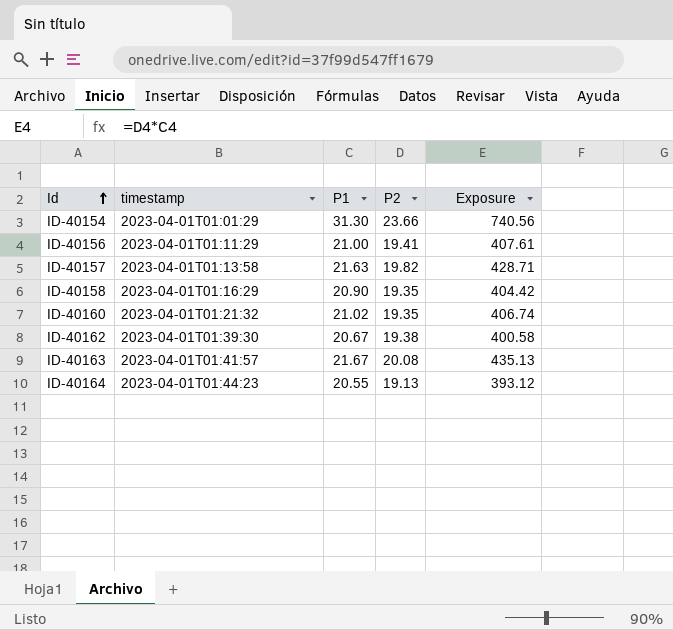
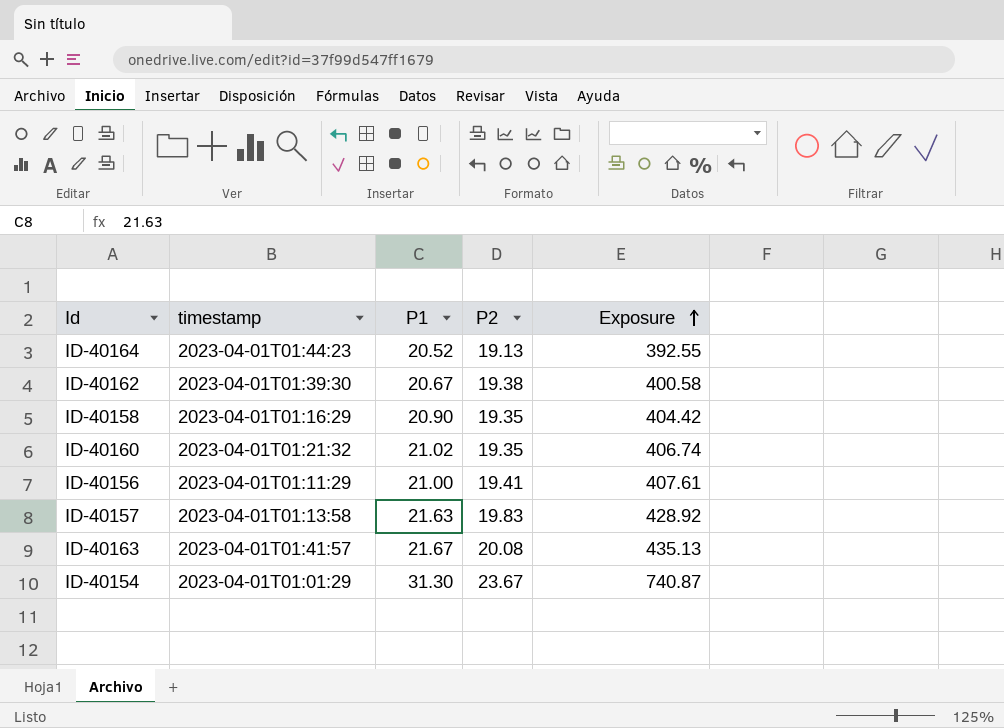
row order: Id ascending -> Exposure ascending
ID-40164 | P1: 20.55 -> 20.52
ID-40164 | Exposure: 393.12 -> 392.55
ID-40157 | P2: 19.82 -> 19.83
ID-40157 | Exposure: 428.71 -> 428.92
ID-40154 | P2: 23.66 -> 23.67
ID-40154 | Exposure: 740.56 -> 740.87

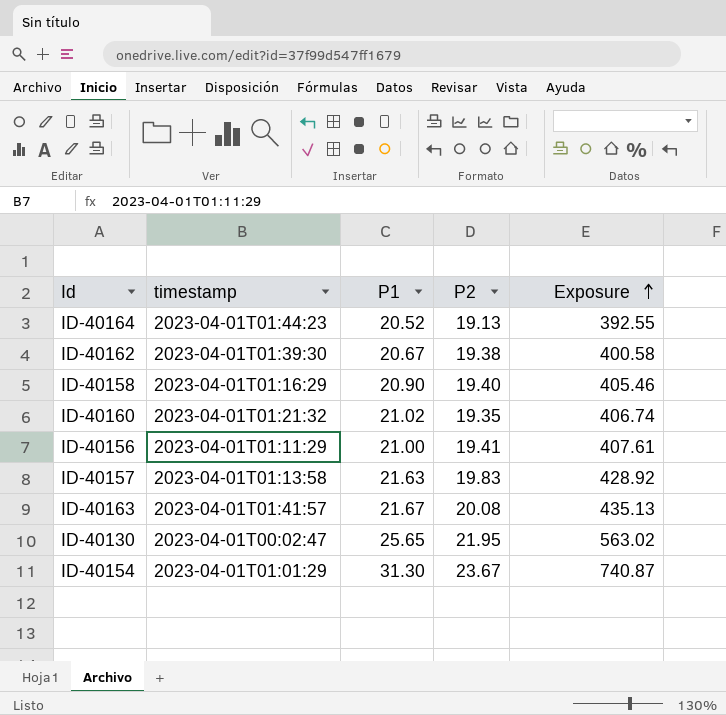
ID-40158 | P2: 19.35 -> 19.40
ID-40158 | Exposure: 404.42 -> 405.46
row ID-40130: none -> 2023-04-01T00:02:47 | 25.65 | 21.95 | 563.02

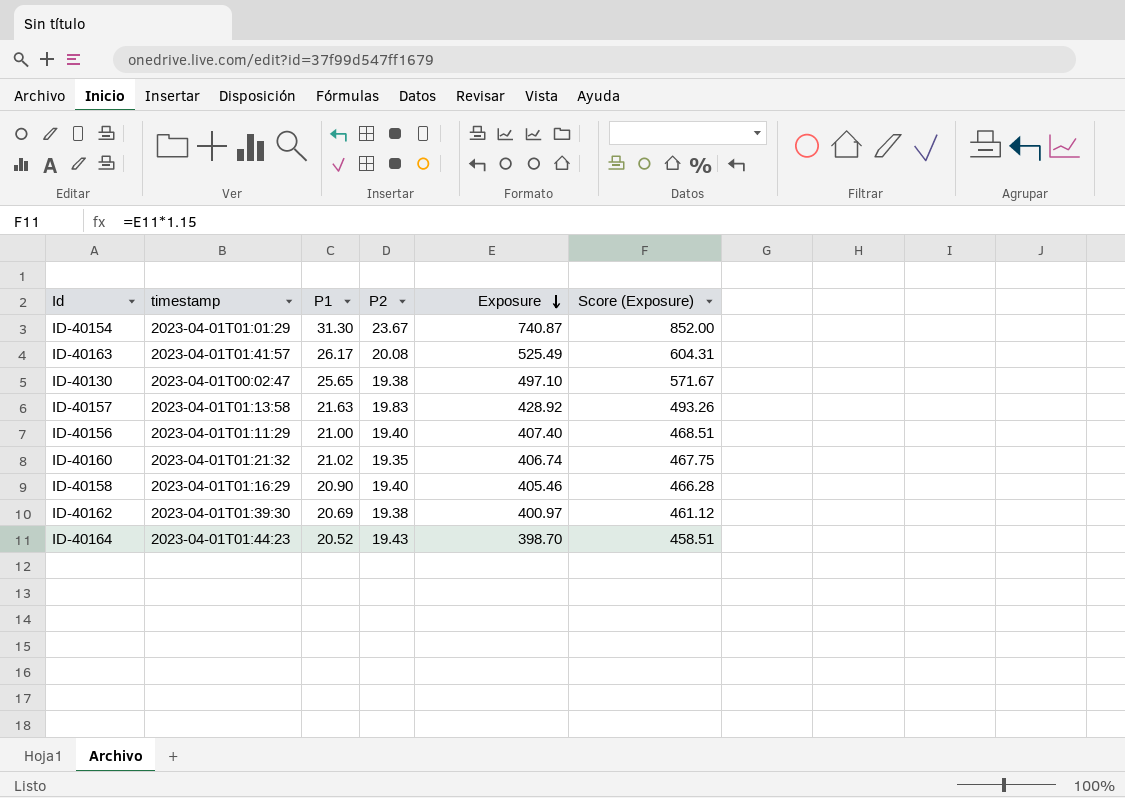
row order: Exposure ascending -> Exposure descending
column Score (Exposure) | formula: none -> [Exposure] * 1.15
ID-40163 | P1: 21.67 -> 26.17
ID-40163 | Exposure: 435.13 -> 525.49
ID-40130 | P2: 21.95 -> 19.38
ID-40130 | Exposure: 563.02 -> 497.10
ID-40156 | P2: 19.41 -> 19.40
ID-40156 | Exposure: 407.61 -> 407.40
ID-40162 | P1: 20.67 -> 20.69
ID-40162 | Exposure: 400.58 -> 400.97
ID-40164 | P2: 19.13 -> 19.43
ID-40164 | Exposure: 392.55 -> 398.70

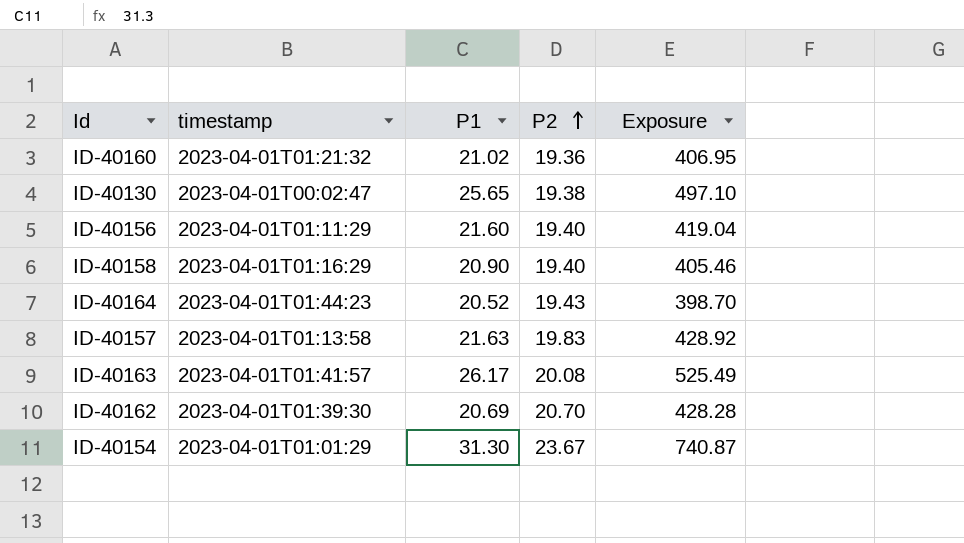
row order: Exposure descending -> P2 ascending
column Score (Exposure) | formula: [Exposure] * 1.15 -> none
ID-40160 | P2: 19.35 -> 19.36
ID-40160 | Exposure: 406.74 -> 406.95
ID-40156 | P1: 21.00 -> 21.60
ID-40156 | Exposure: 407.40 -> 419.04
ID-40162 | P2: 19.38 -> 20.70
ID-40162 | Exposure: 400.97 -> 428.28

